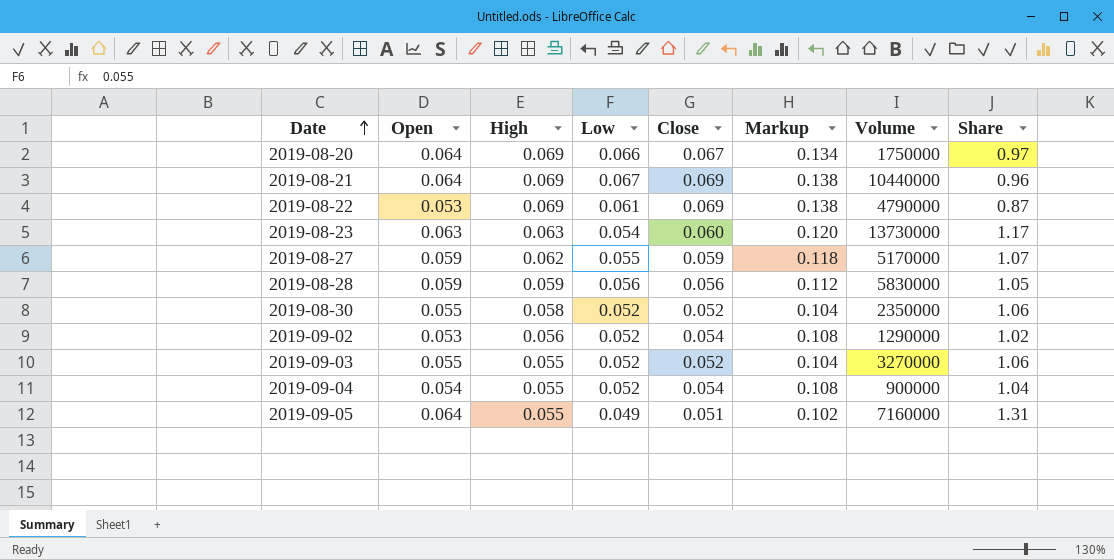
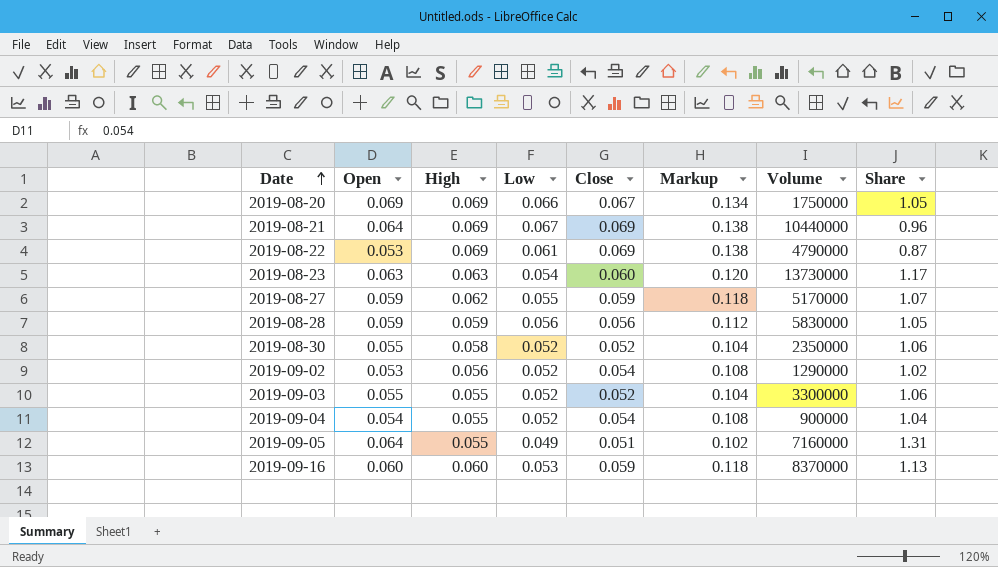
2019-08-20 | Open: 0.064 -> 0.069
2019-08-20 | Share: 0.97 -> 1.05
2019-09-03 | Volume: 3270000 -> 3300000
row 2019-09-16: none -> 0.060 | 0.060 | 0.053 | 0.059 | 0.118 | 8370000 | 1.13

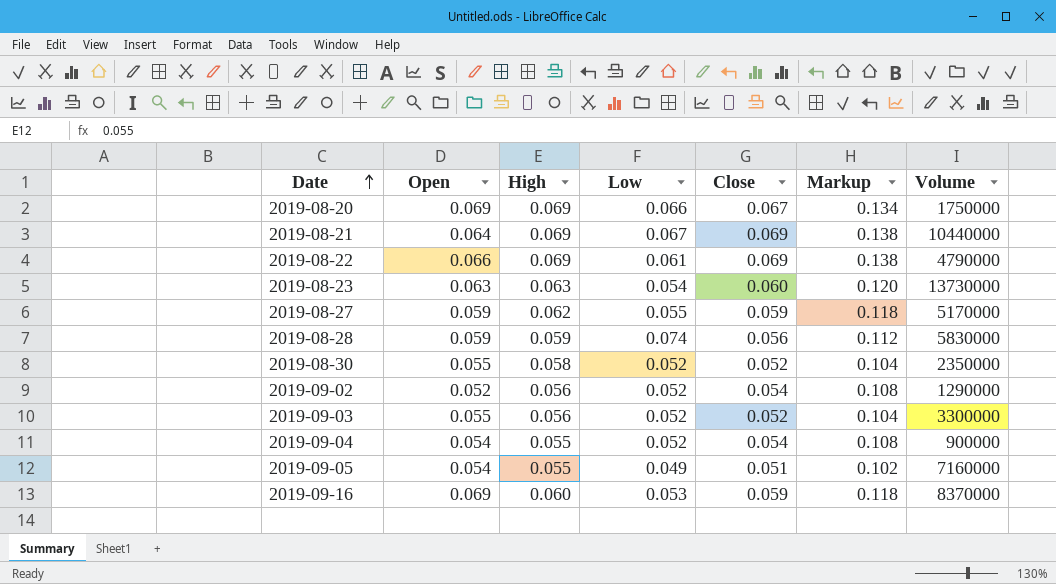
column Share | formula: [Open] / [Low] -> none
2019-08-22 | Open: 0.053 -> 0.066
2019-08-28 | Low: 0.056 -> 0.074
2019-09-02 | Open: 0.053 -> 0.052
2019-09-03 | High: 0.055 -> 0.056
2019-09-05 | Open: 0.064 -> 0.054
2019-09-16 | Open: 0.060 -> 0.069

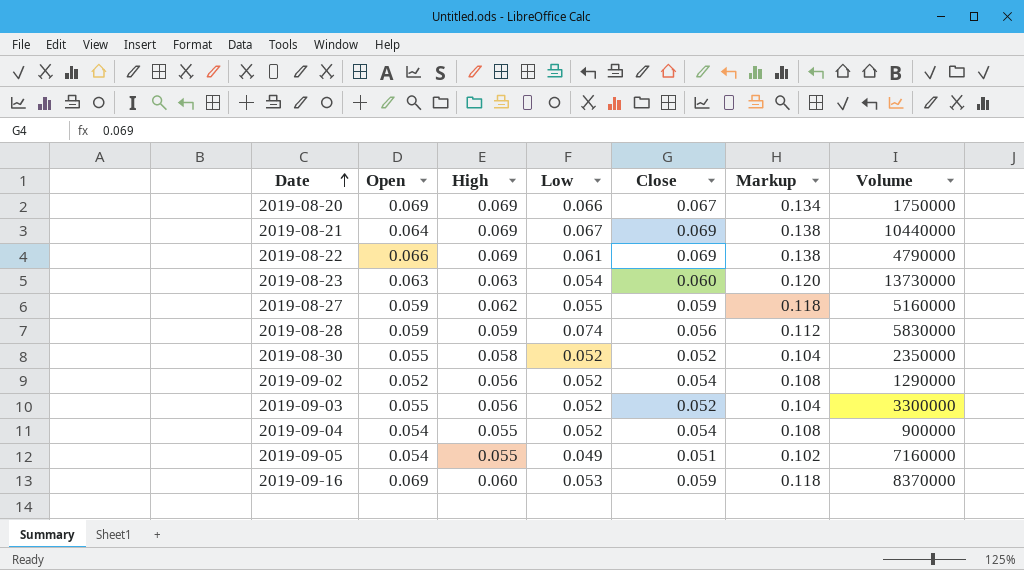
2019-08-27 | Volume: 5170000 -> 5160000

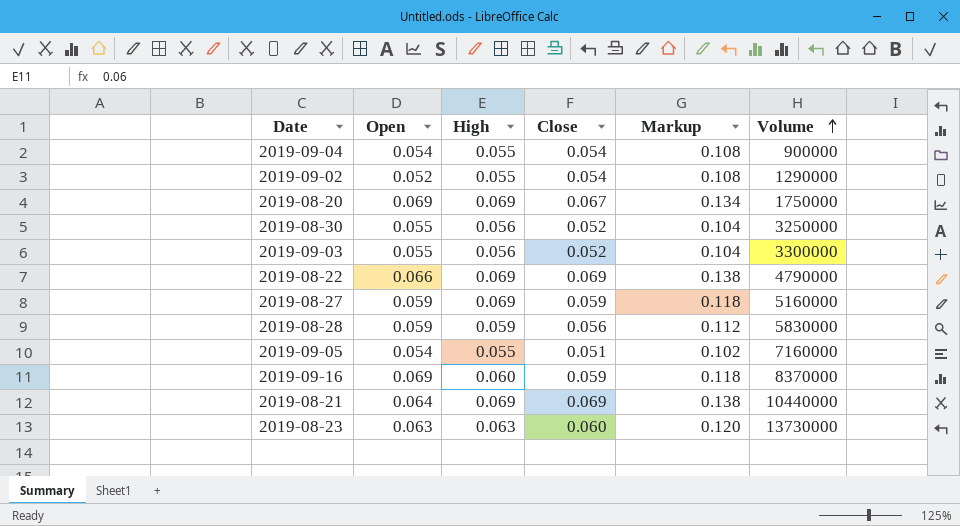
row order: Date ascending -> Volume ascending
column Low | position: 4 -> none
2019-09-02 | High: 0.056 -> 0.055
2019-08-30 | High: 0.058 -> 0.056
2019-08-30 | Volume: 2350000 -> 3250000
2019-08-27 | High: 0.062 -> 0.069

